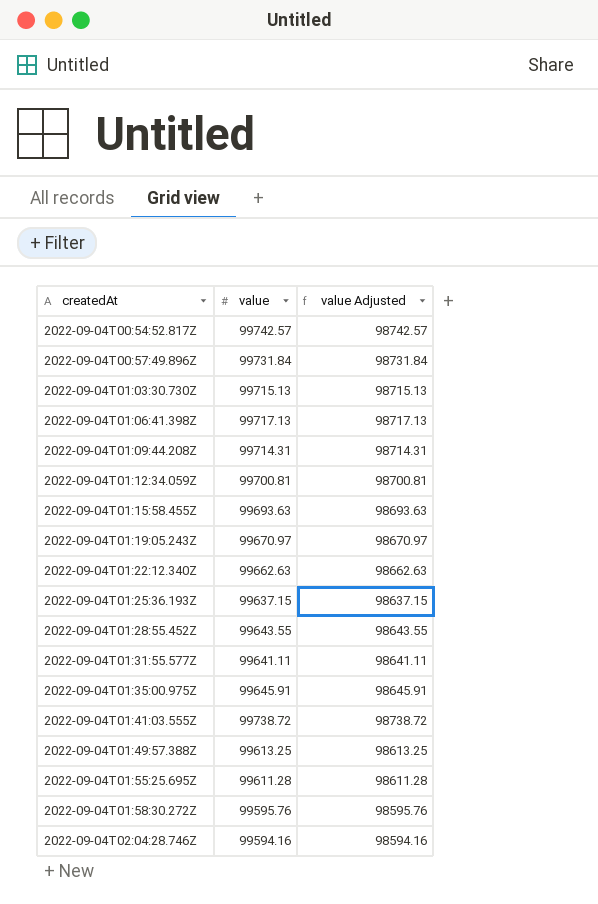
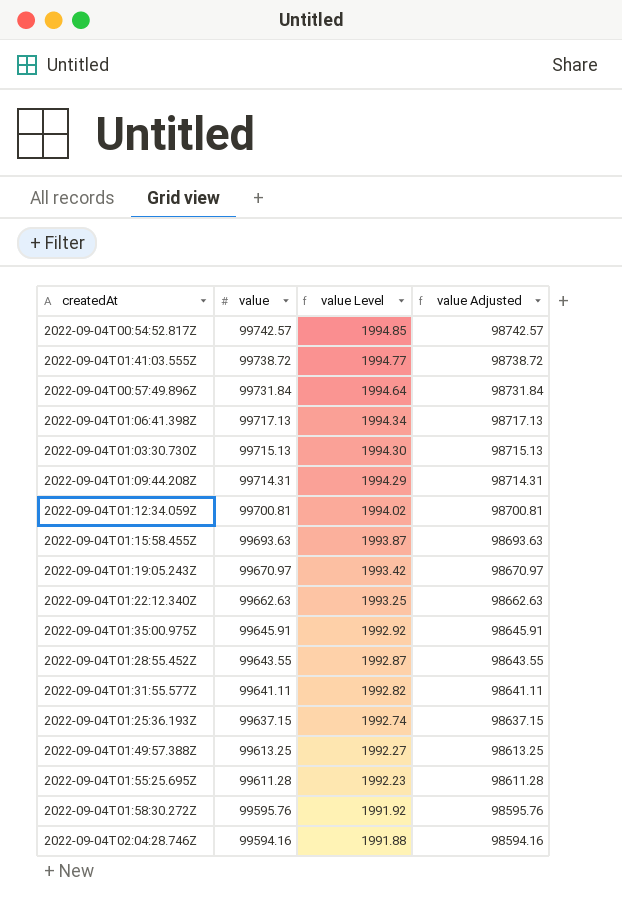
row order: createdAt ascending -> value descending
column value Level | formula: none -> [value] * 0.02

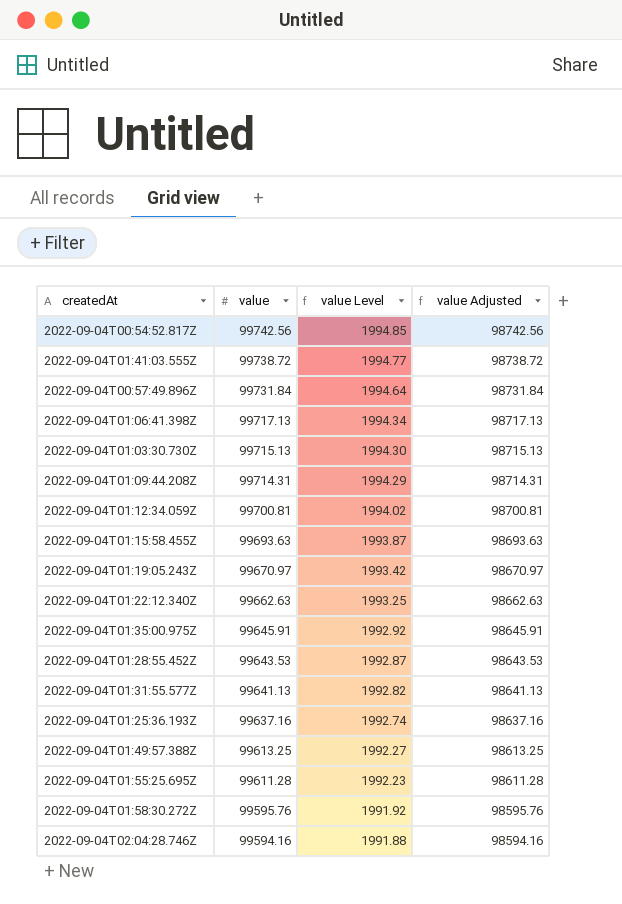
2022-09-04T00:54:52.817Z | value: 99742.57 -> 99742.56
2022-09-04T00:54:52.817Z | value Adjusted: 98742.57 -> 98742.56
2022-09-04T01:28:55.452Z | value: 99643.55 -> 99643.53
2022-09-04T01:28:55.452Z | value Adjusted: 98643.55 -> 98643.53
2022-09-04T01:31:55.577Z | value: 99641.11 -> 99641.13
2022-09-04T01:31:55.577Z | value Adjusted: 98641.11 -> 98641.13
2022-09-04T01:25:36.193Z | value: 99637.15 -> 99637.16
2022-09-04T01:25:36.193Z | value Adjusted: 98637.15 -> 98637.16

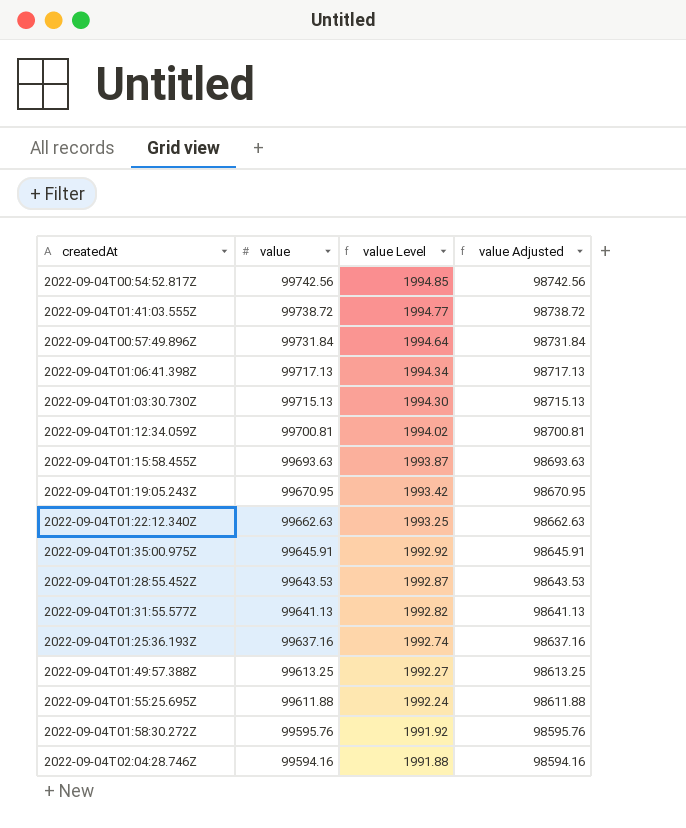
row 2022-09-04T01:09:44.208Z: 99714.31 | 1994.29 | 98714.31 -> none
2022-09-04T01:19:05.243Z | value: 99670.97 -> 99670.95
2022-09-04T01:19:05.243Z | value Adjusted: 98670.97 -> 98670.95
2022-09-04T01:55:25.695Z | value: 99611.28 -> 99611.88
2022-09-04T01:55:25.695Z | value Level: 1992.23 -> 1992.24
2022-09-04T01:55:25.695Z | value Adjusted: 98611.28 -> 98611.88

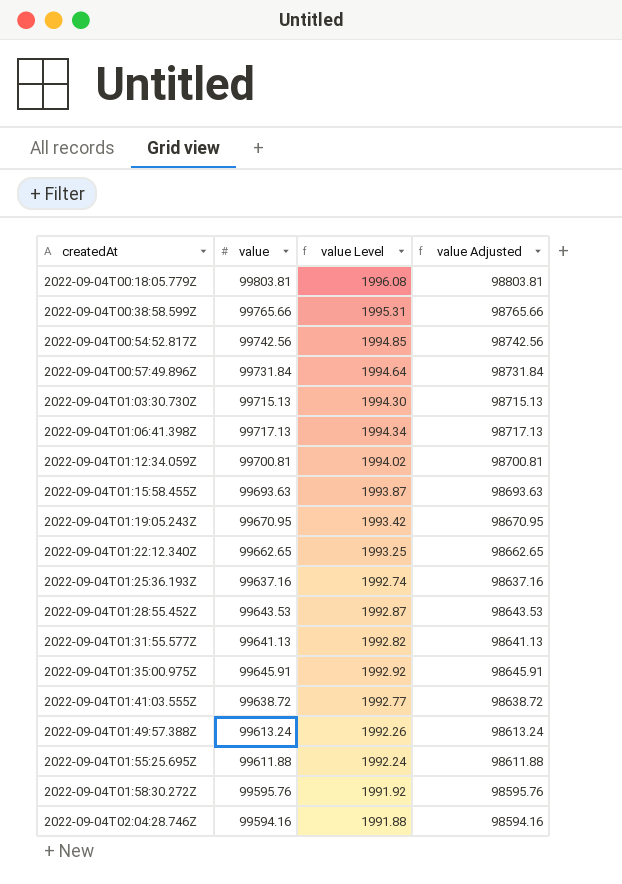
row order: value descending -> createdAt ascending
row 2022-09-04T00:18:05.779Z: none -> 99803.81 | 1996.08 | 98803.81
row 2022-09-04T00:38:58.599Z: none -> 99765.66 | 1995.31 | 98765.66
2022-09-04T01:22:12.340Z | value: 99662.63 -> 99662.65
2022-09-04T01:22:12.340Z | value Adjusted: 98662.63 -> 98662.65
2022-09-04T01:41:03.555Z | value: 99738.72 -> 99638.72
2022-09-04T01:41:03.555Z | value Level: 1994.77 -> 1992.77
2022-09-04T01:41:03.555Z | value Adjusted: 98738.72 -> 98638.72
2022-09-04T01:49:57.388Z | value: 99613.25 -> 99613.24
2022-09-04T01:49:57.388Z | value Level: 1992.27 -> 1992.26
2022-09-04T01:49:57.388Z | value Adjusted: 98613.25 -> 98613.24

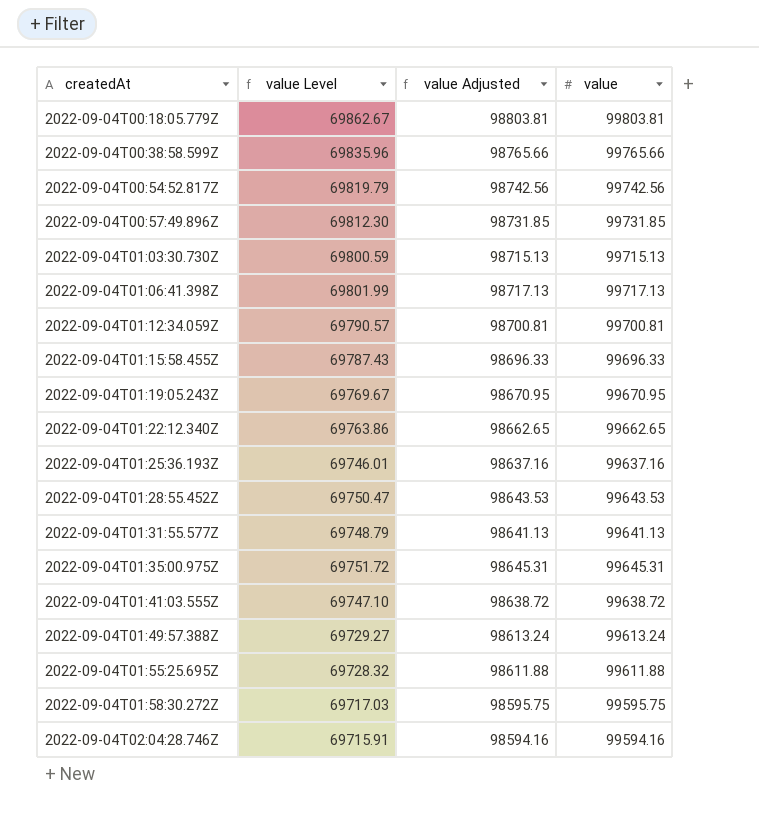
column value Level | formula: [value] * 0.02 -> [value] * 0.7
column value | position: 2 -> 4
2022-09-04T00:57:49.896Z | value Adjusted: 98731.84 -> 98731.85
2022-09-04T00:57:49.896Z | value: 99731.84 -> 99731.85
2022-09-04T01:15:58.455Z | value Adjusted: 98693.63 -> 98696.33
2022-09-04T01:15:58.455Z | value: 99693.63 -> 99696.33
2022-09-04T01:35:00.975Z | value Adjusted: 98645.91 -> 98645.31
2022-09-04T01:35:00.975Z | value: 99645.91 -> 99645.31
2022-09-04T01:58:30.272Z | value Adjusted: 98595.76 -> 98595.75
2022-09-04T01:58:30.272Z | value: 99595.76 -> 99595.75

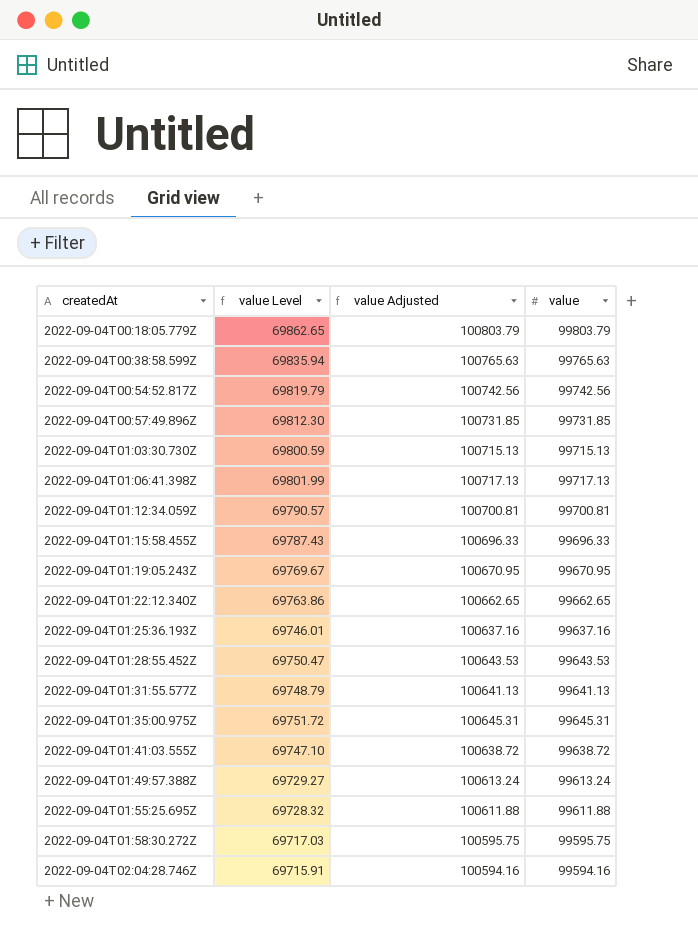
column value Adjusted | formula: [value] - 1000 -> [value] + 1000
2022-09-04T00:18:05.779Z | value Level: 69862.67 -> 69862.65
2022-09-04T00:18:05.779Z | value: 99803.81 -> 99803.79
2022-09-04T00:38:58.599Z | value Level: 69835.96 -> 69835.94
2022-09-04T00:38:58.599Z | value: 99765.66 -> 99765.63

